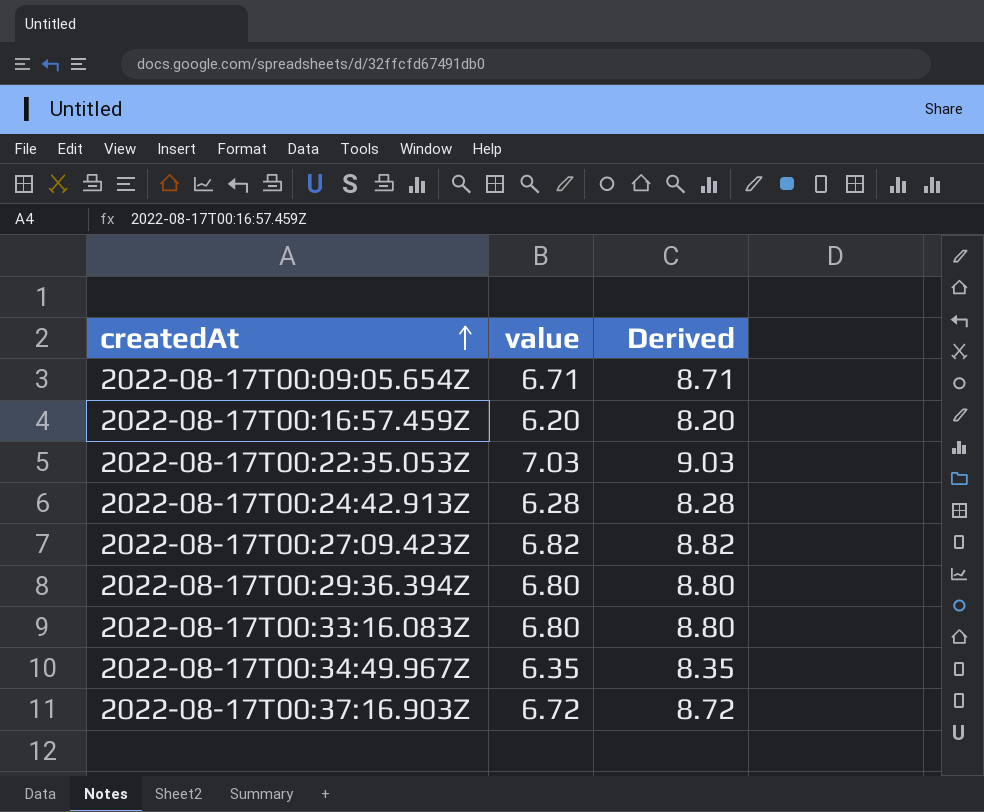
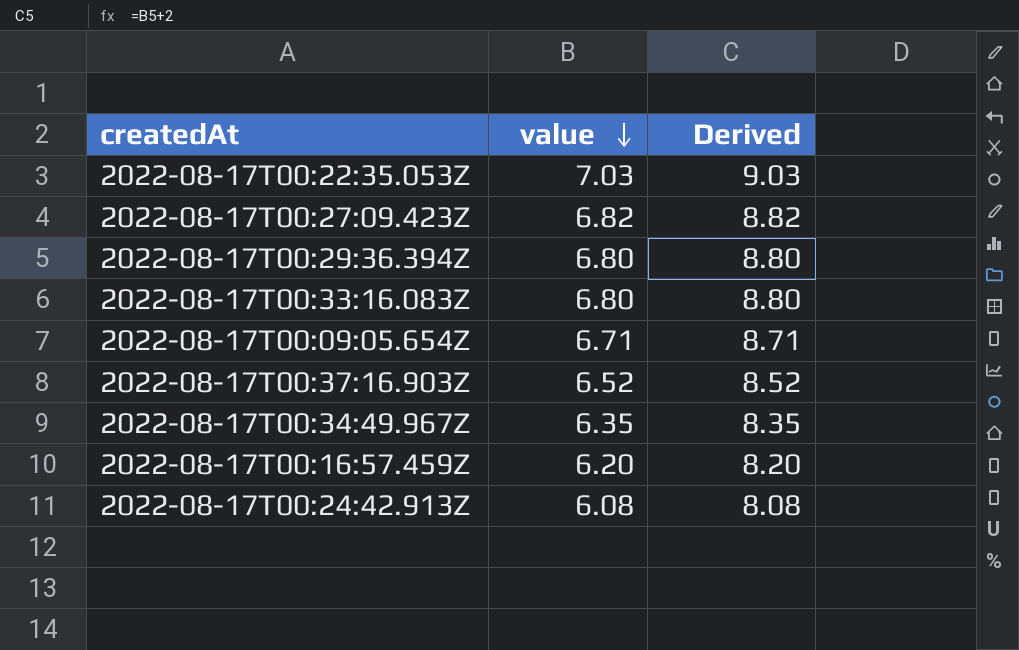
row order: createdAt ascending -> value descending
2022-08-17T00:37:16.903Z | value: 6.72 -> 6.52
2022-08-17T00:37:16.903Z | Derived: 8.72 -> 8.52
2022-08-17T00:24:42.913Z | value: 6.28 -> 6.08
2022-08-17T00:24:42.913Z | Derived: 8.28 -> 8.08

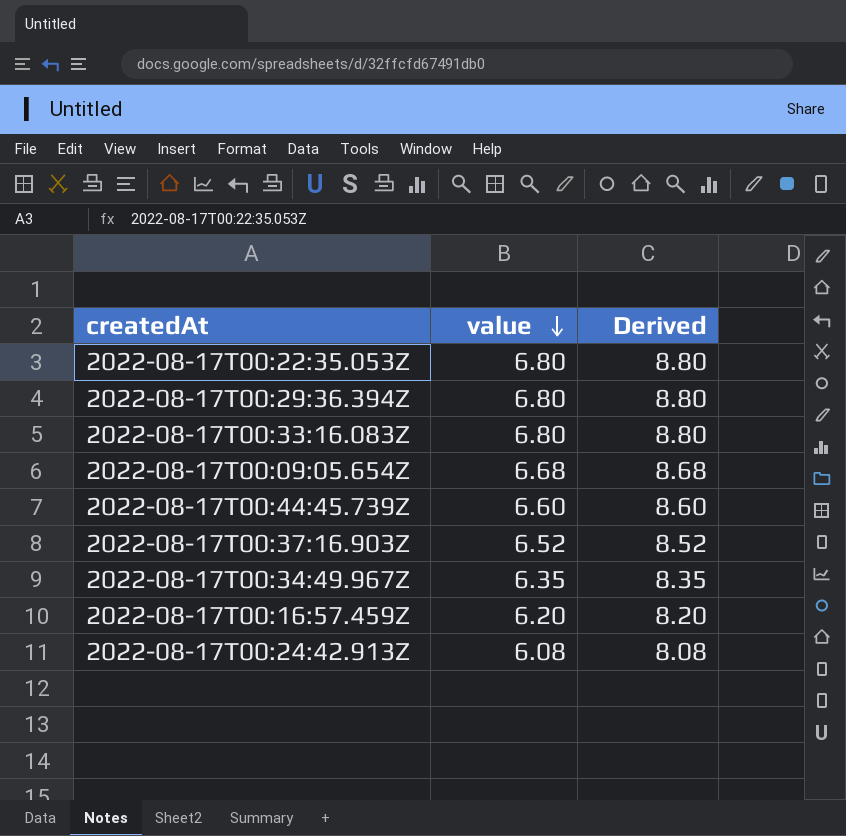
row 2022-08-17T00:27:09.423Z: 6.82 | 8.82 -> none
2022-08-17T00:22:35.053Z | value: 7.03 -> 6.80
2022-08-17T00:22:35.053Z | Derived: 9.03 -> 8.80
2022-08-17T00:09:05.654Z | value: 6.71 -> 6.68
2022-08-17T00:09:05.654Z | Derived: 8.71 -> 8.68
row 2022-08-17T00:44:45.739Z: none -> 6.60 | 8.60

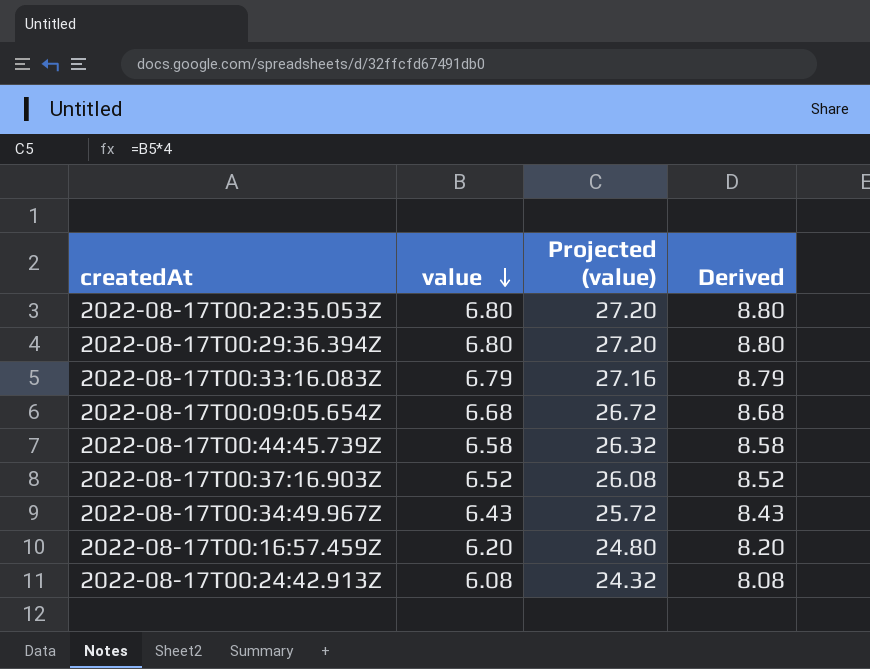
column Projected (value) | formula: none -> [value] * 4
2022-08-17T00:33:16.083Z | value: 6.80 -> 6.79
2022-08-17T00:33:16.083Z | Derived: 8.80 -> 8.79
2022-08-17T00:44:45.739Z | value: 6.60 -> 6.58
2022-08-17T00:44:45.739Z | Derived: 8.60 -> 8.58
2022-08-17T00:34:49.967Z | value: 6.35 -> 6.43
2022-08-17T00:34:49.967Z | Derived: 8.35 -> 8.43

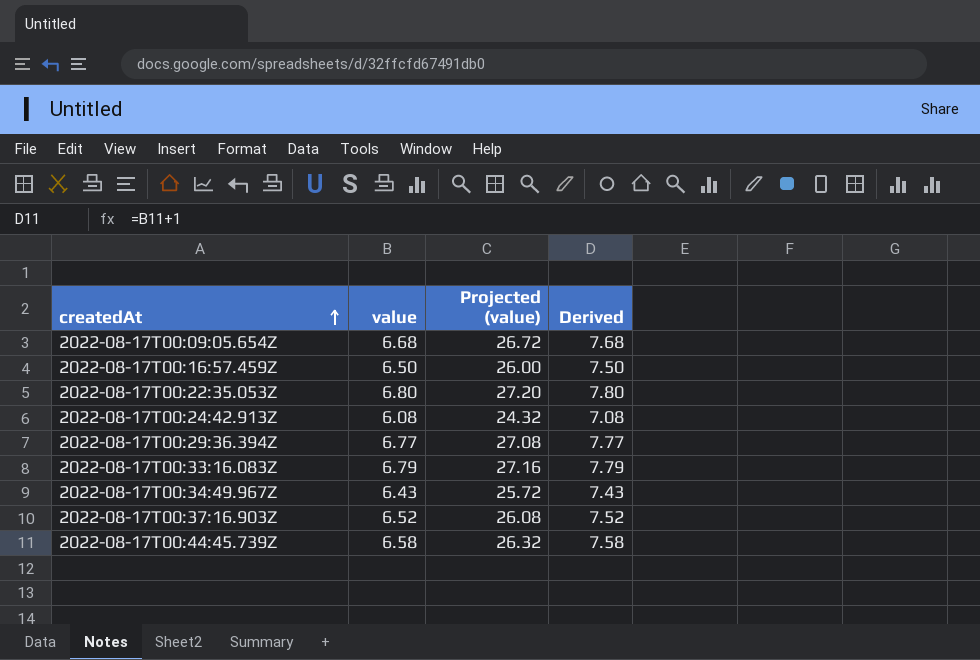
row order: value descending -> createdAt ascending
column Derived | formula: [value] + 2 -> [value] + 1
2022-08-17T00:16:57.459Z | value: 6.20 -> 6.50
2022-08-17T00:16:57.459Z | Projected (value): 24.80 -> 26.00
2022-08-17T00:29:36.394Z | value: 6.80 -> 6.77
2022-08-17T00:29:36.394Z | Projected (value): 27.20 -> 27.08

